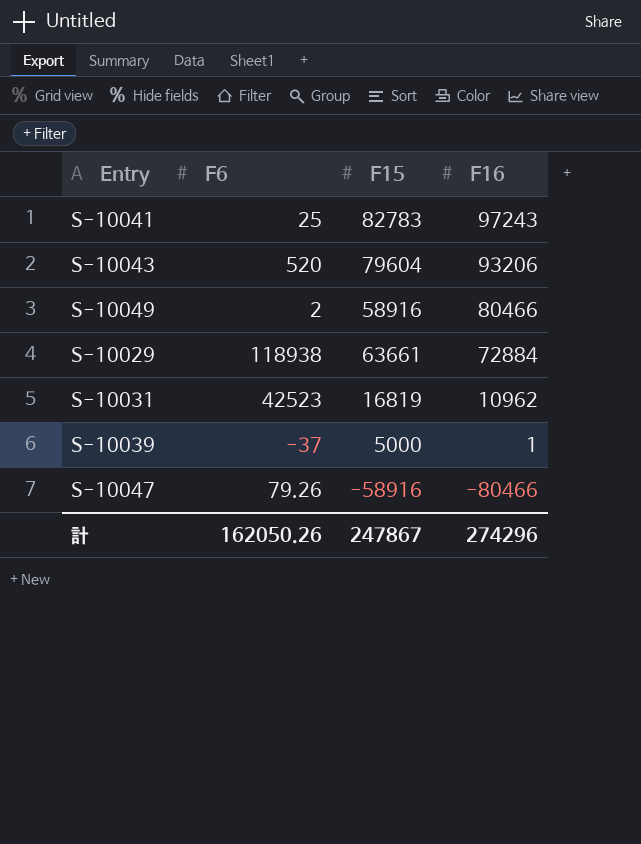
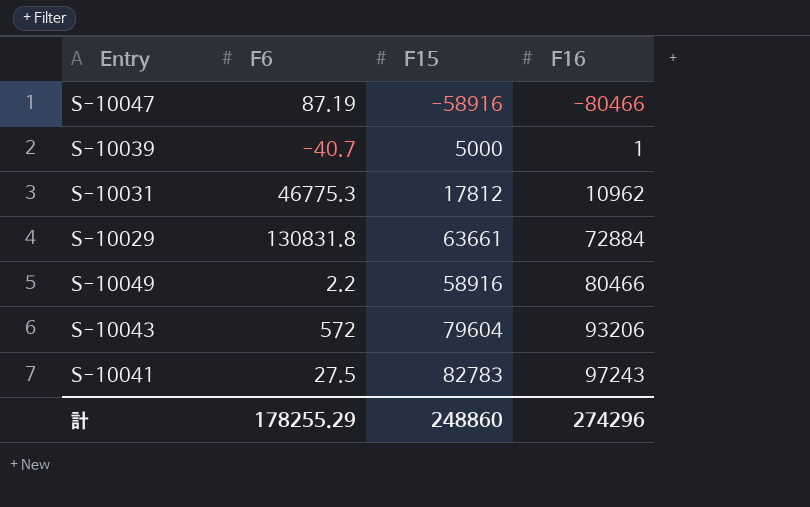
row order: F16 descending -> F16 ascending
S-10047 | F6: 79.26 -> 87.19
S-10039 | F6: -37 -> -40.7
S-10031 | F6: 42523 -> 46775.3
S-10031 | F15: 16819 -> 17812
S-10029 | F6: 118938 -> 130831.8
S-10049 | F6: 2 -> 2.2
S-10043 | F6: 520 -> 572
S-10041 | F6: 25 -> 27.5
計 | F6: 162050.26 -> 178255.29
計 | F15: 247867 -> 248860

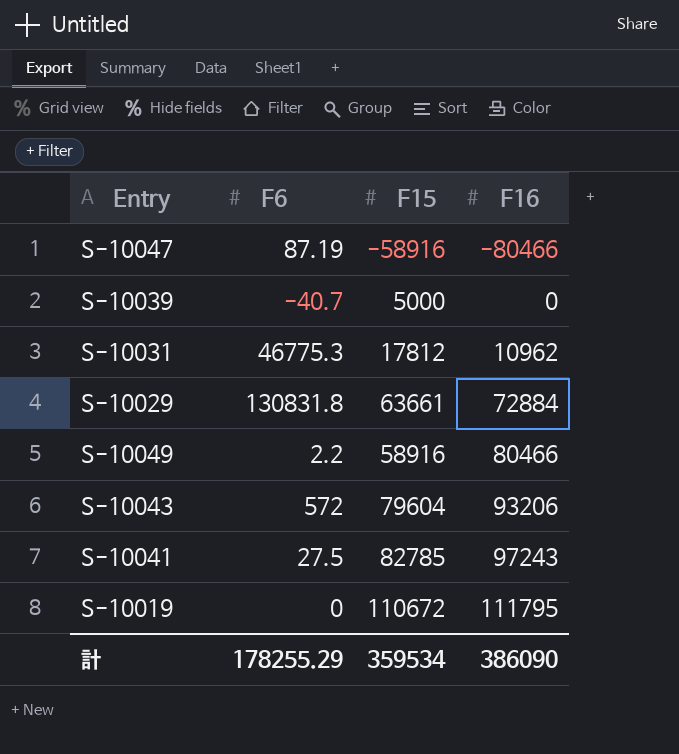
S-10039 | F16: 1 -> 0
S-10041 | F15: 82783 -> 82785
row S-10019: none -> 0 | 110672 | 111795
計 | F15: 248860 -> 359534
計 | F16: 274296 -> 386090

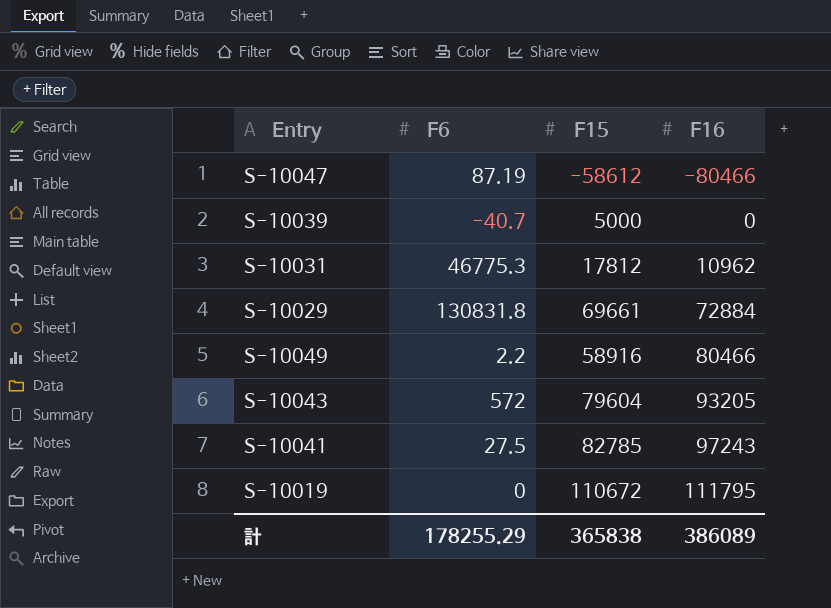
S-10047 | F15: -58916 -> -58612
S-10029 | F15: 63661 -> 69661
S-10043 | F16: 93206 -> 93205
計 | F15: 359534 -> 365838
計 | F16: 386090 -> 386089

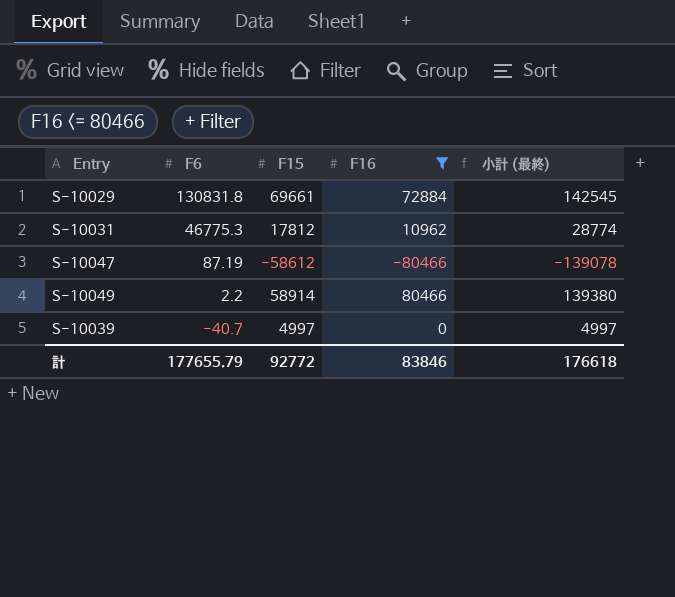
filter: none -> F16 <= 80466
row order: F16 ascending -> F6 descending
column 小計 (最終) | formula: none -> [F15] + [F16]
S-10049 | F15: 58916 -> 58914
S-10039 | F15: 5000 -> 4997
計 | F6: 178255.29 -> 177655.79
計 | F15: 365838 -> 92772
計 | F16: 386089 -> 83846

